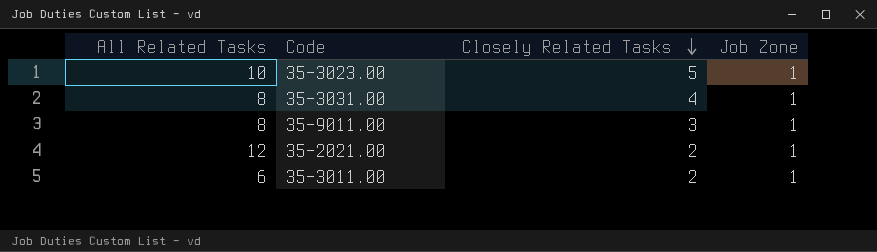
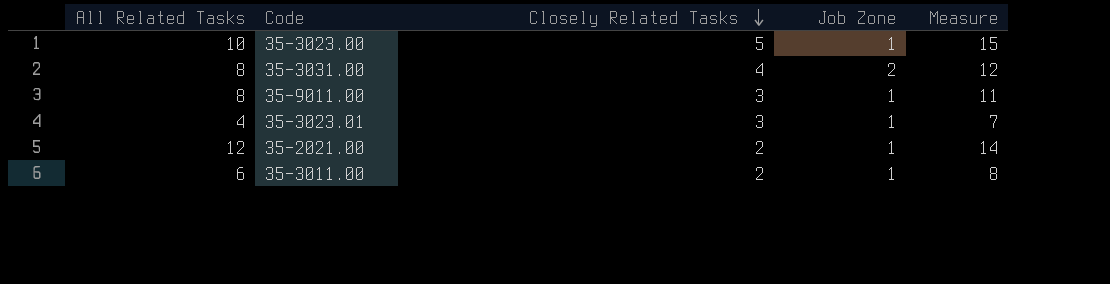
column Measure | formula: none -> [All Related Tasks] + [Closely Related Tasks]
35-3031.00 | Job Zone: 1 -> 2
row 35-3023.01: none -> 4 | 3 | 1 | 7

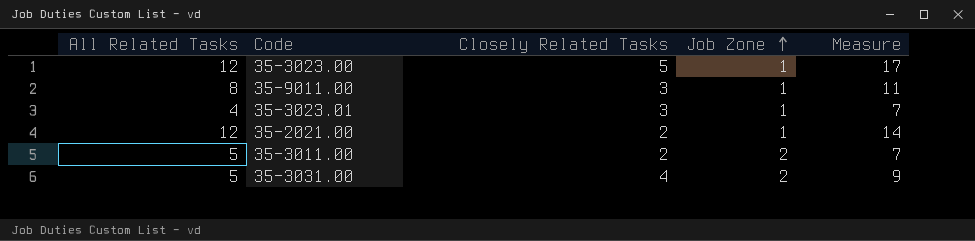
row order: Closely Related Tasks descending -> Job Zone ascending
35-3023.00 | All Related Tasks: 10 -> 12
35-3023.00 | Measure: 15 -> 17
35-3011.00 | All Related Tasks: 6 -> 5
35-3011.00 | Job Zone: 1 -> 2
35-3011.00 | Measure: 8 -> 7
35-3031.00 | All Related Tasks: 8 -> 5
35-3031.00 | Measure: 12 -> 9

